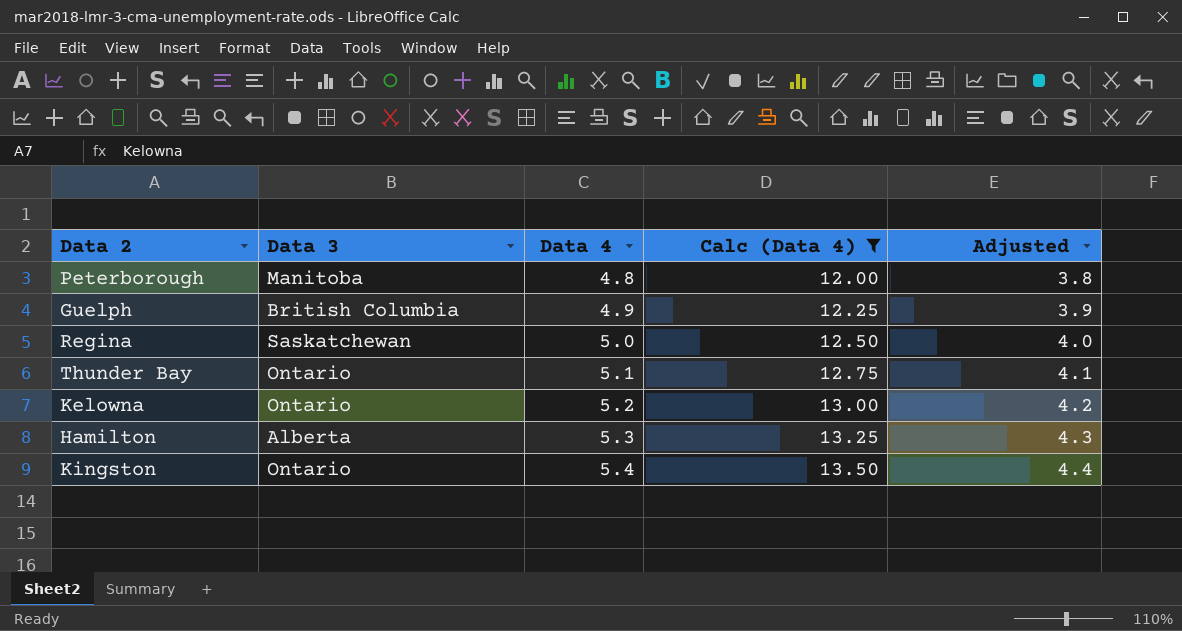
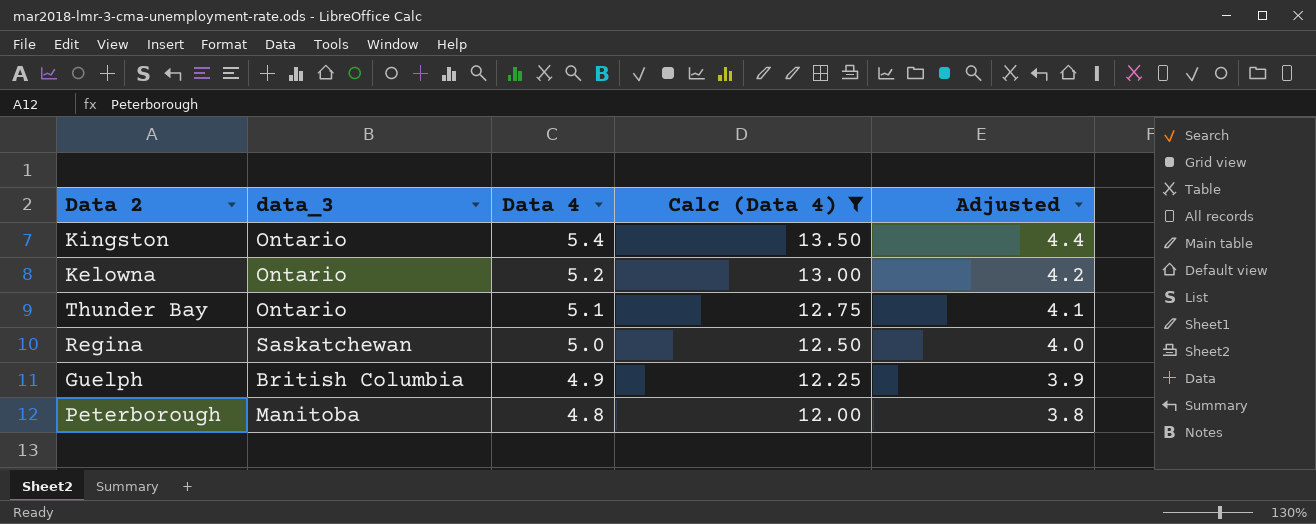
row order: Data 4 ascending -> Data 4 descending
column name: Data 3 -> data_3
row Hamilton: Alberta | 5.3 | 13.25 | 4.3 -> none

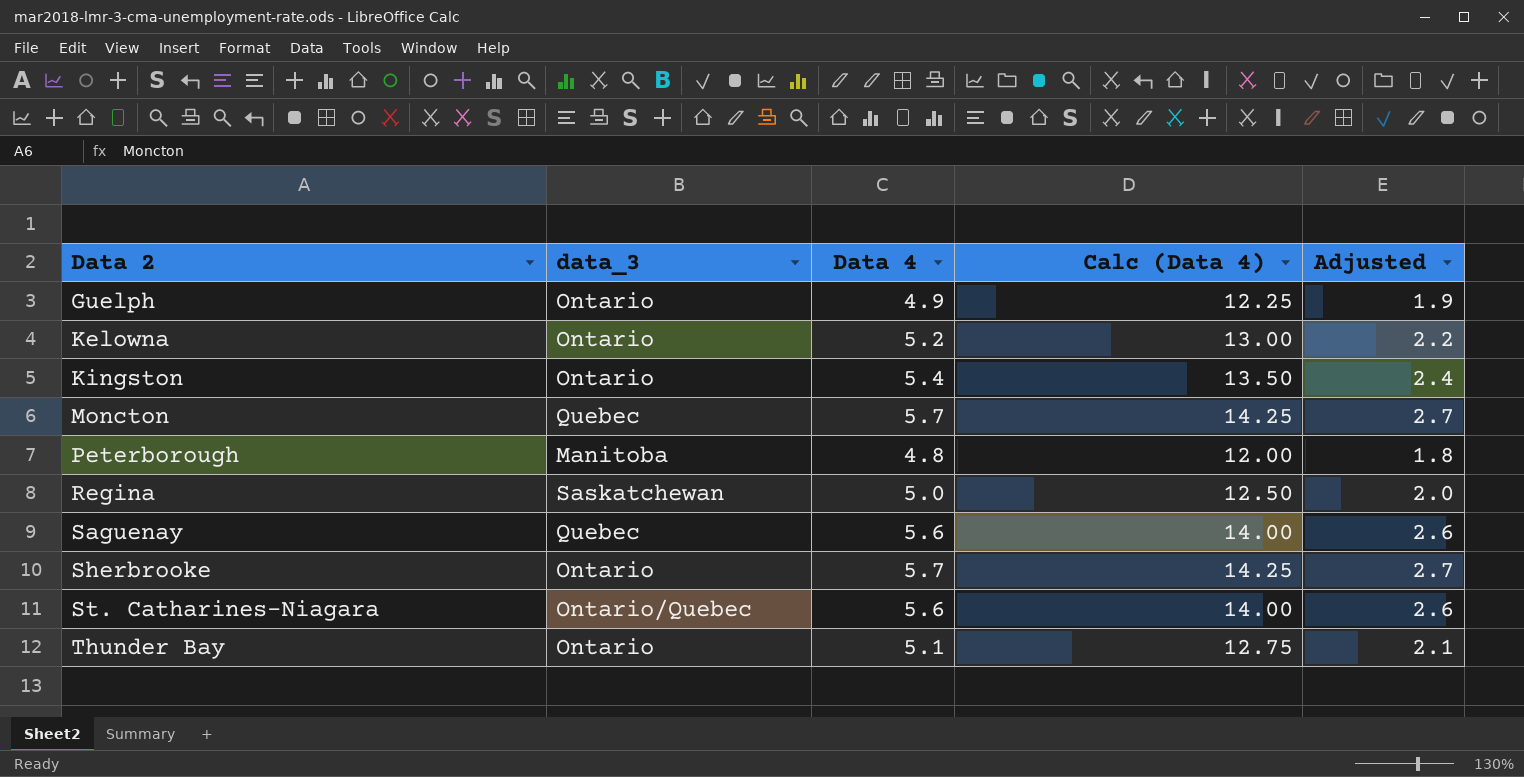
filter: Calc (Data 4) <= 13.50 -> none
row order: Data 4 descending -> Data 2 ascending
column Adjusted | formula: [Data 4] - 1 -> [Data 4] - 3
Guelph | data_3: British Columbia -> Ontario

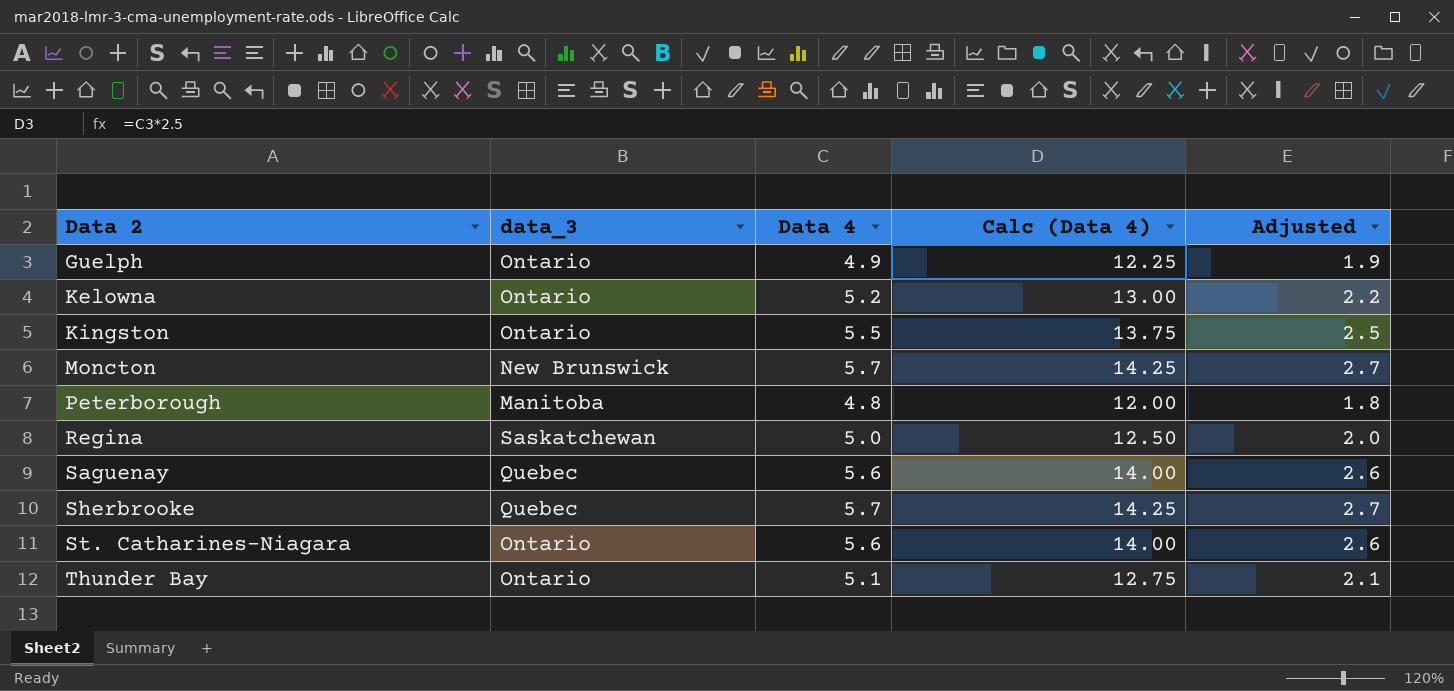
Kingston | Data 4: 5.4 -> 5.5
Kingston | Calc (Data 4): 13.50 -> 13.75
Kingston | Adjusted: 2.4 -> 2.5
Moncton | data_3: Quebec -> New Brunswick
Sherbrooke | data_3: Ontario -> Quebec
St. Catharines-Niagara | data_3: Ontario/Quebec -> Ontario

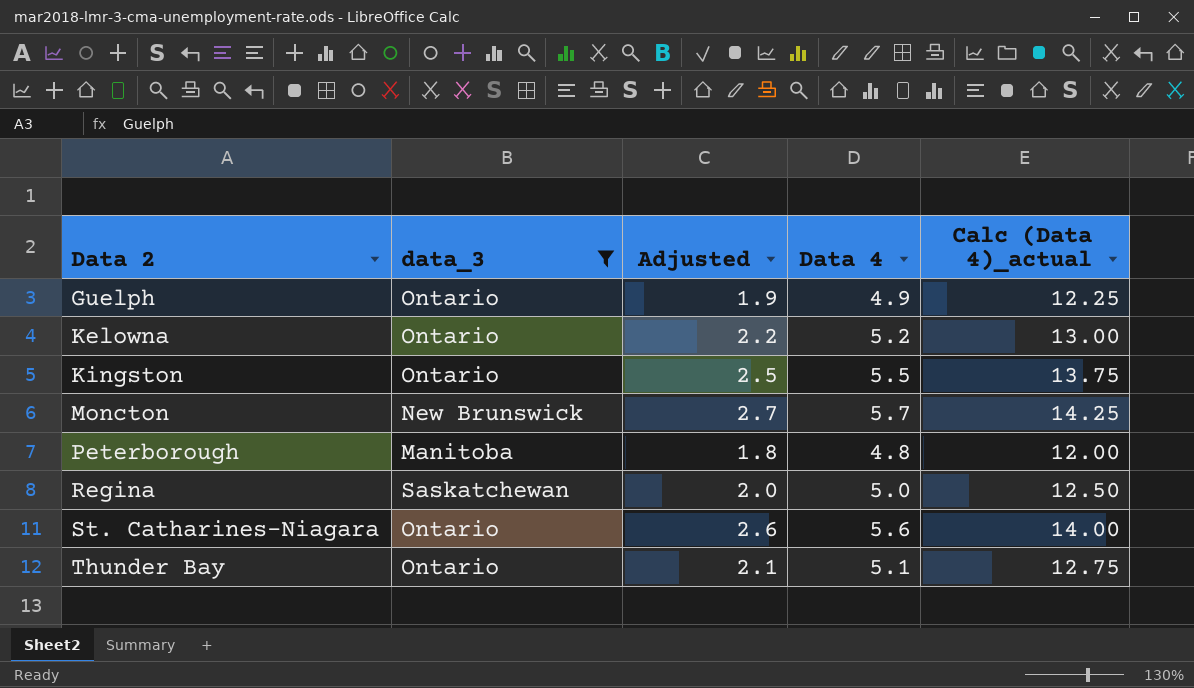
filter: none -> data_3 != Quebec
column Adjusted | position: 5 -> 3
column name: Calc (Data 4) -> Calc (Data 4)_actual

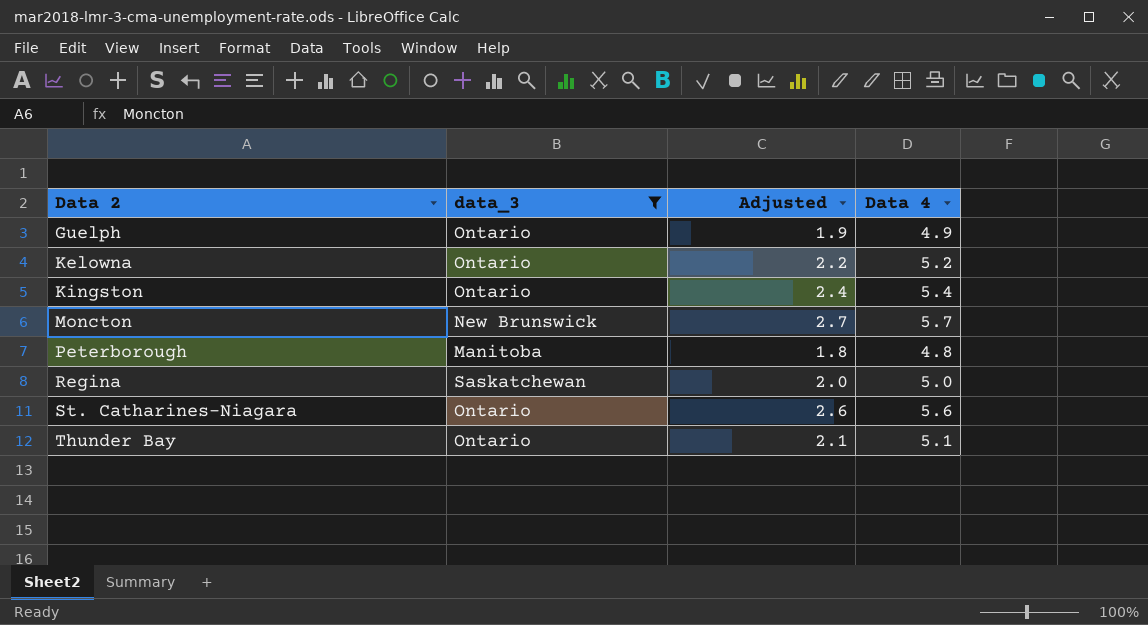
column Calc (Data 4)_actual | formula: [Data 4] * 2.5 -> none
Kingston | Adjusted: 2.5 -> 2.4
Kingston | Data 4: 5.5 -> 5.4

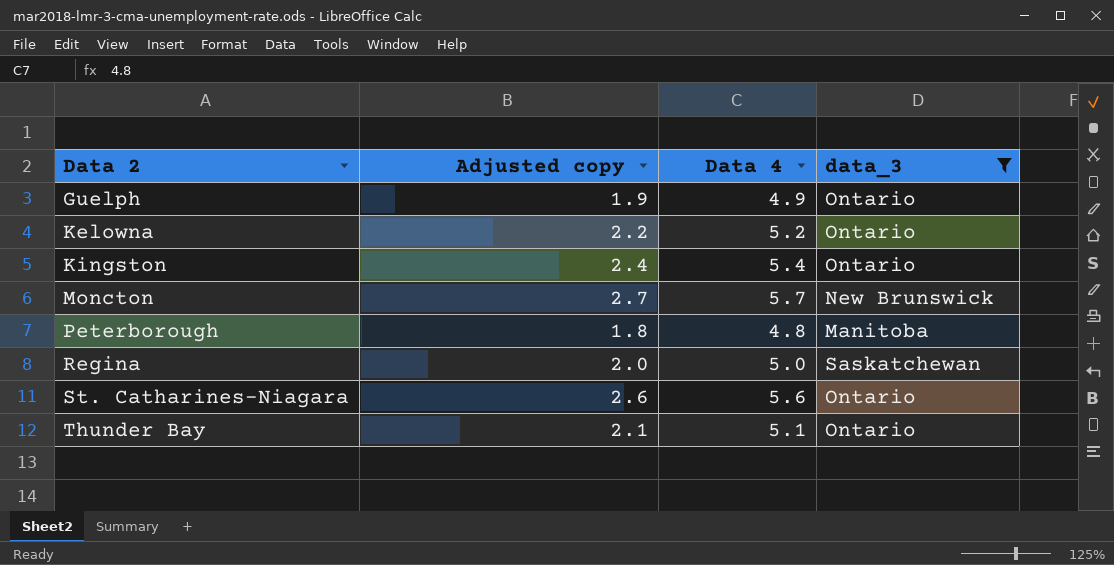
column name: Adjusted -> Adjusted copy
column data_3 | position: 2 -> 4

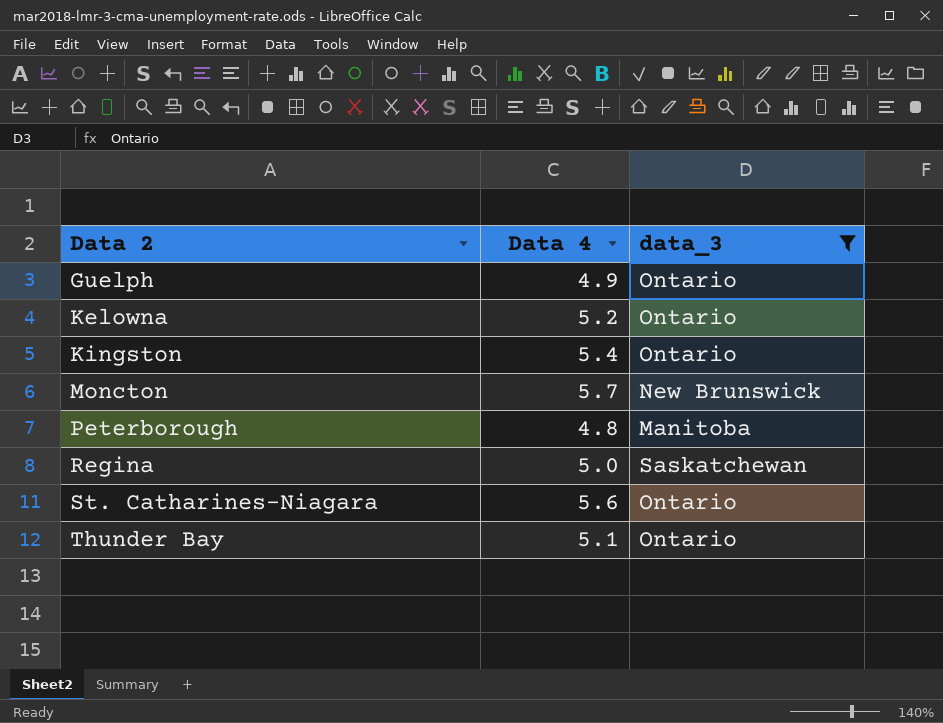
column Adjusted copy | formula: [Data 4] - 3 -> none

